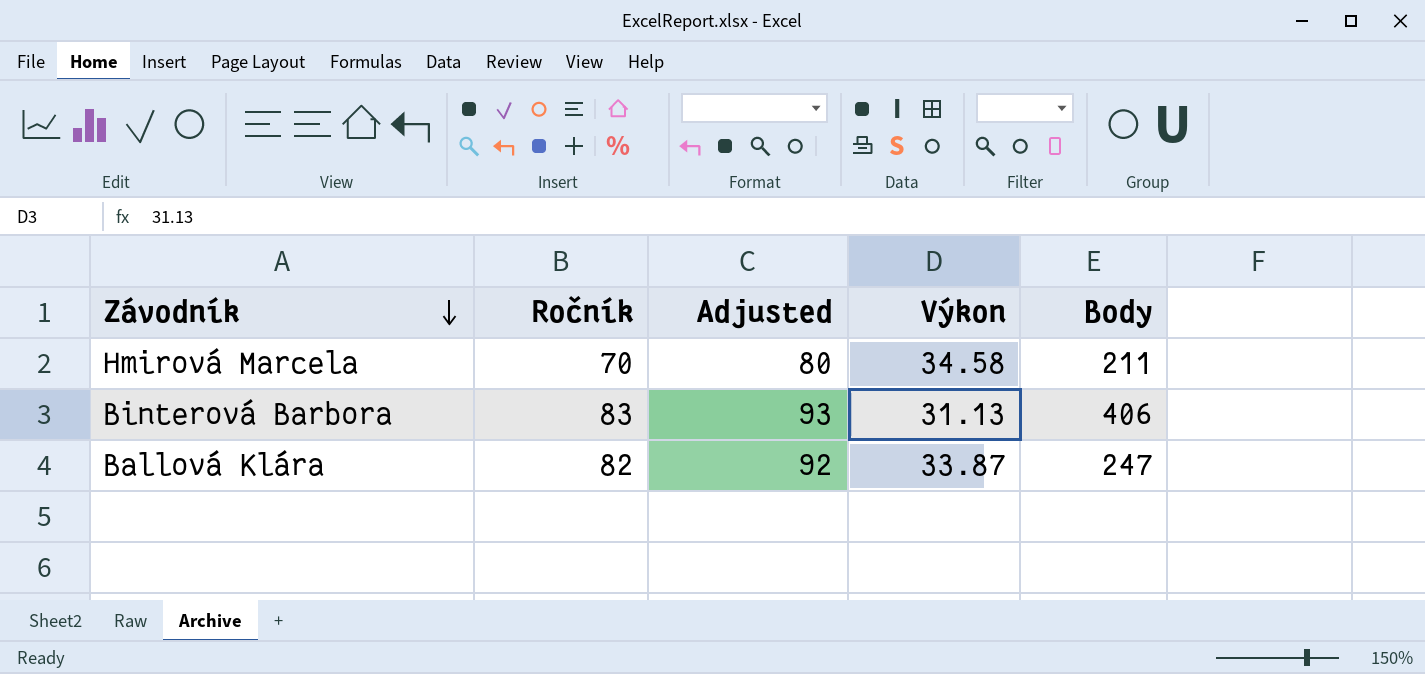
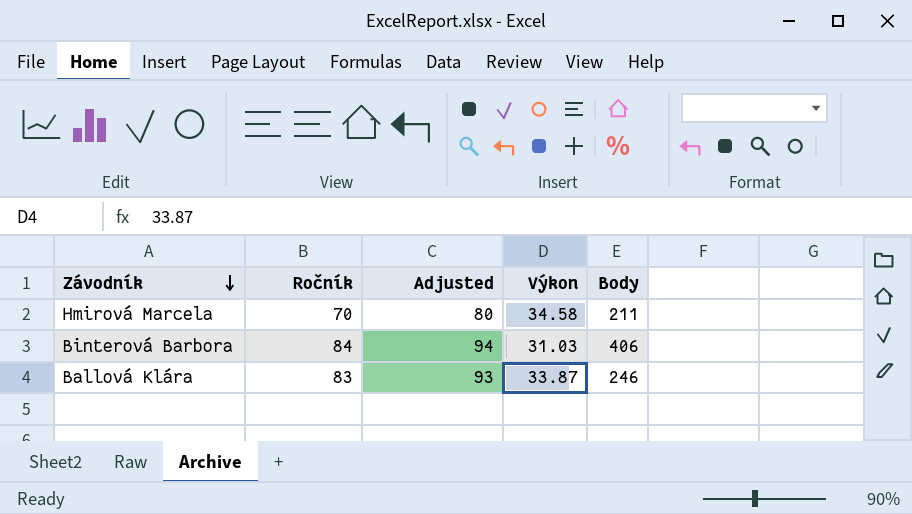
Binterová Barbora | Ročník: 83 -> 84
Binterová Barbora | Adjusted: 93 -> 94
Binterová Barbora | Výkon: 31.13 -> 31.03
Ballová Klára | Ročník: 82 -> 83
Ballová Klára | Adjusted: 92 -> 93
Ballová Klára | Body: 247 -> 246

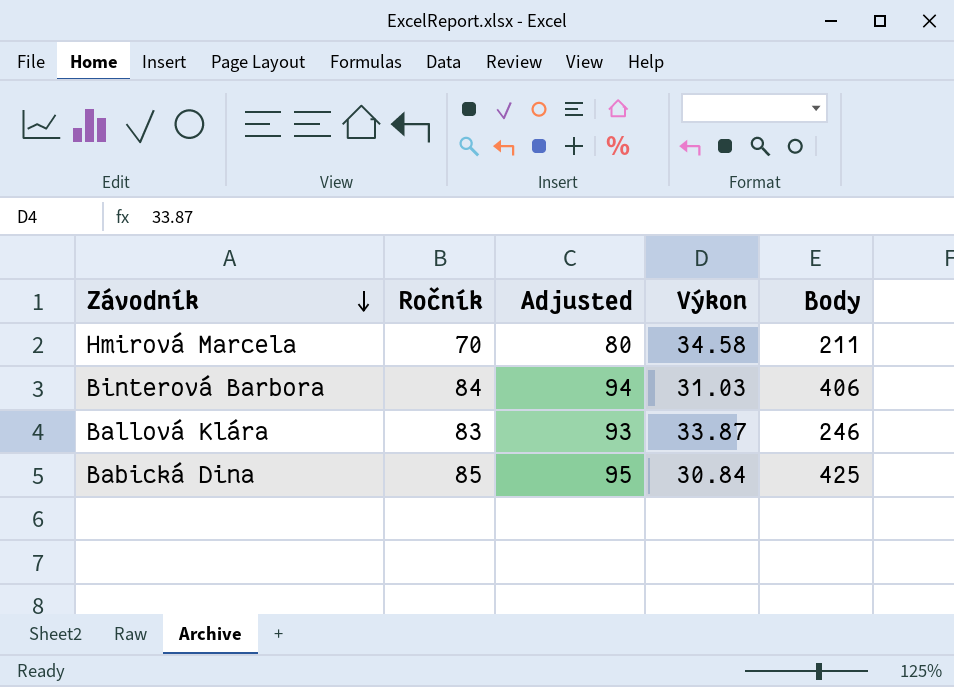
row Babická Dina: none -> 85 | 95 | 30.84 | 425

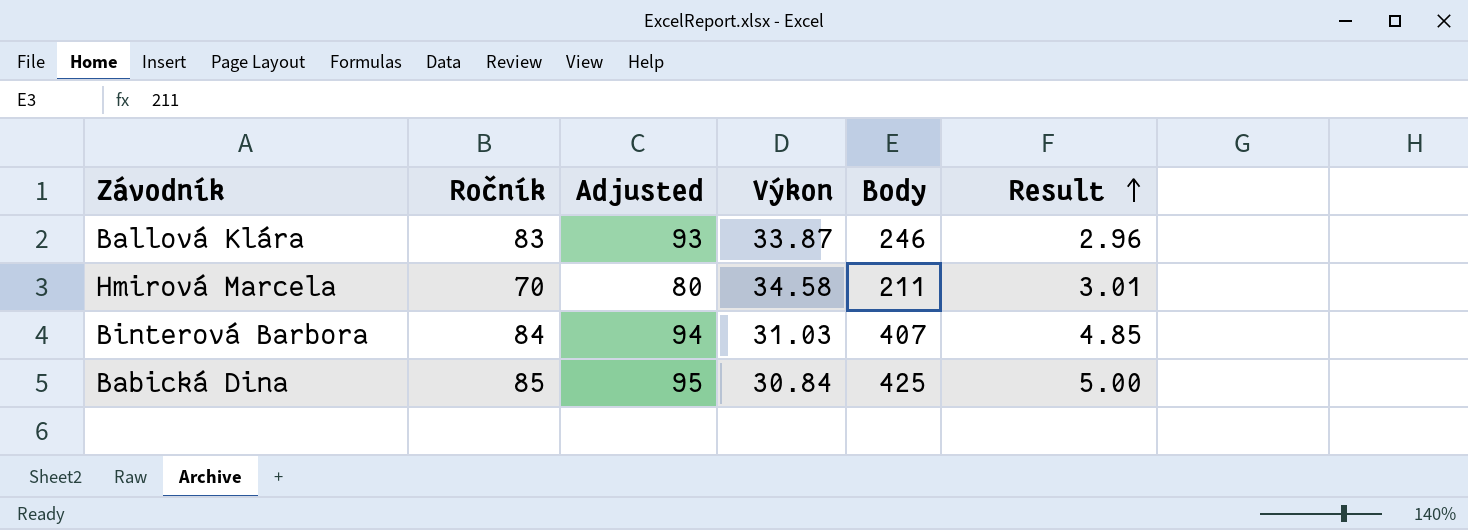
row order: Závodník descending -> Result ascending
column Result | formula: none -> [Body] / [Ročník]
Binterová Barbora | Body: 406 -> 407

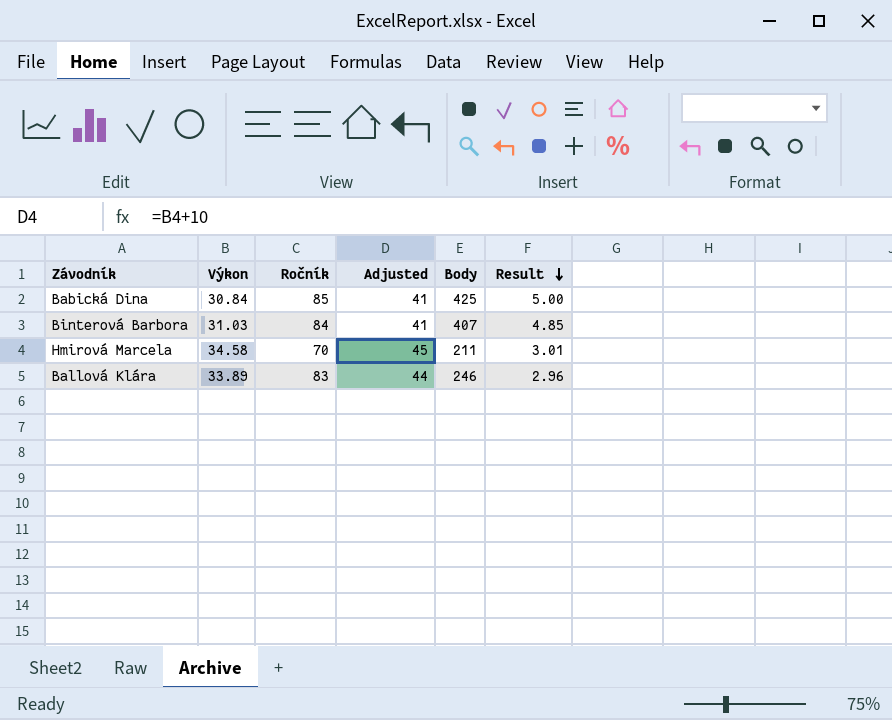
row order: Result ascending -> Result descending
column Výkon | position: 4 -> 2
column Adjusted | formula: [Ročník] + 10 -> [Výkon] + 10
Ballová Klára | Výkon: 33.87 -> 33.89

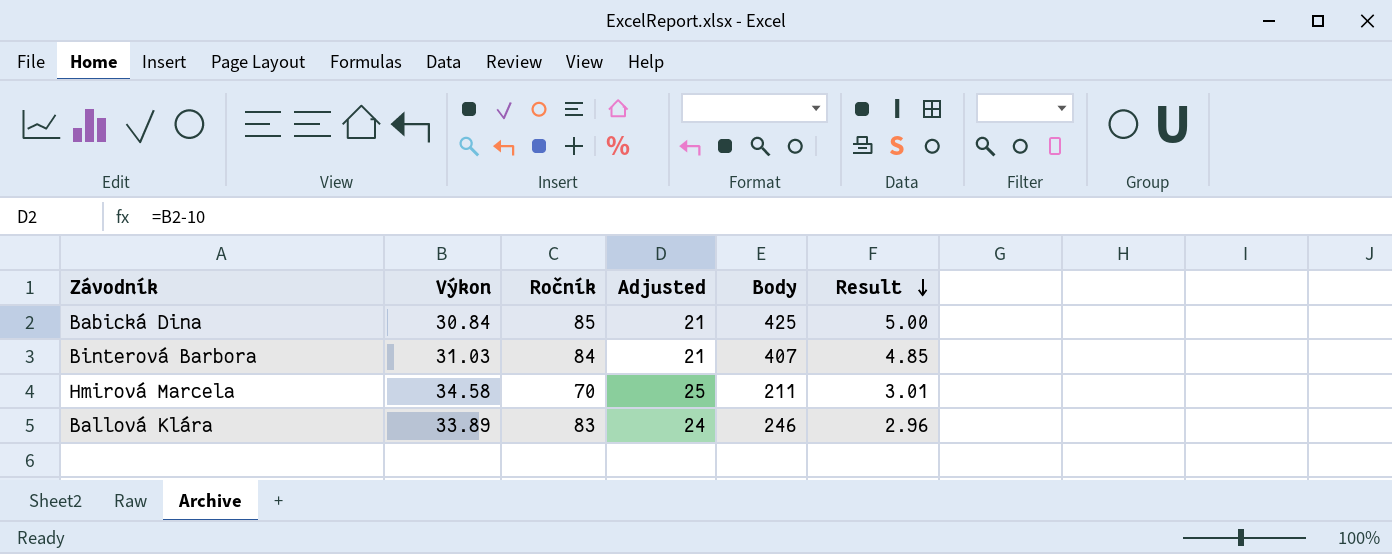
column Adjusted | formula: [Výkon] + 10 -> [Výkon] - 10

